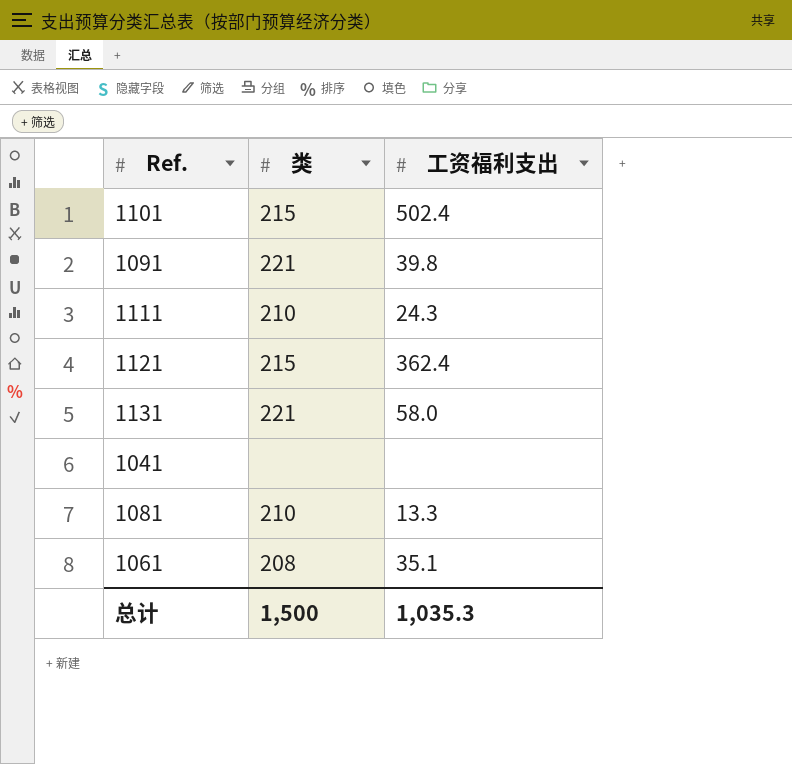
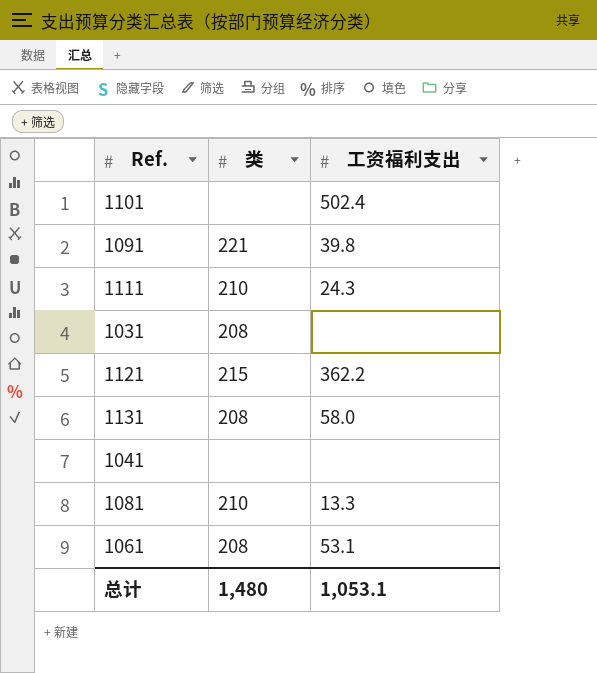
1101 | 类: 215 -> none
row 1031: none -> 208 | none
1121 | 工资福利支出: 362.4 -> 362.2
1131 | 类: 221 -> 208
1061 | 工资福利支出: 35.1 -> 53.1
总计 | 类: 1,500 -> 1,480
总计 | 工资福利支出: 1,035.3 -> 1,053.1

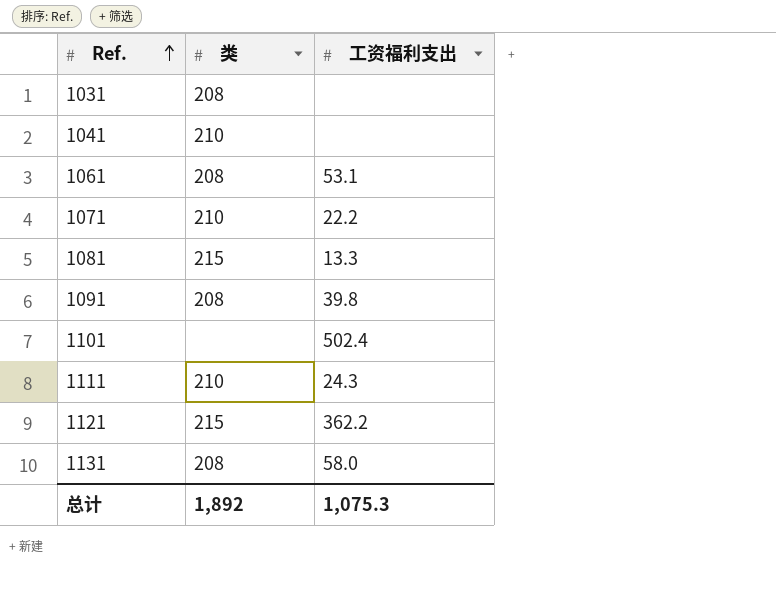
row order: none -> Ref. ascending
1041 | 类: none -> 210
row 1071: none -> 210 | 22.2
1081 | 类: 210 -> 215
1091 | 类: 221 -> 208
总计 | 类: 1,480 -> 1,892
总计 | 工资福利支出: 1,053.1 -> 1,075.3

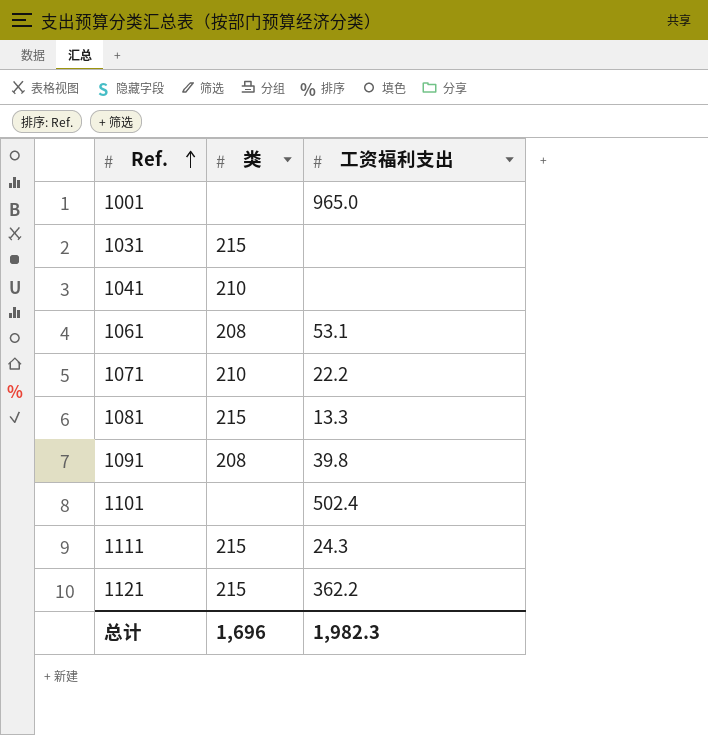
row 1131: 208 | 58.0 -> none
row 1001: none -> none | 965.0
1031 | 类: 208 -> 215
1111 | 类: 210 -> 215
总计 | 类: 1,892 -> 1,696
总计 | 工资福利支出: 1,075.3 -> 1,982.3

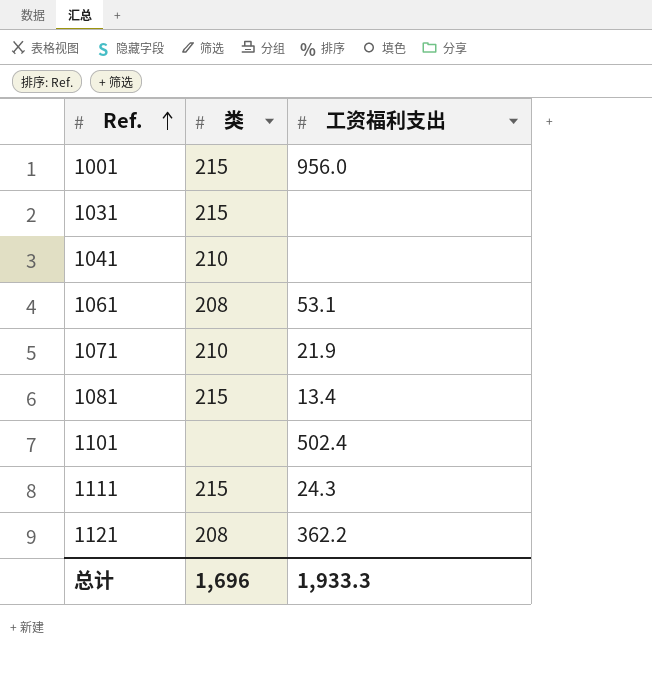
row 1091: 208 | 39.8 -> none
1001 | 类: none -> 215
1001 | 工资福利支出: 965.0 -> 956.0
1071 | 工资福利支出: 22.2 -> 21.9
1081 | 工资福利支出: 13.3 -> 13.4
1121 | 类: 215 -> 208
总计 | 工资福利支出: 1,982.3 -> 1,933.3

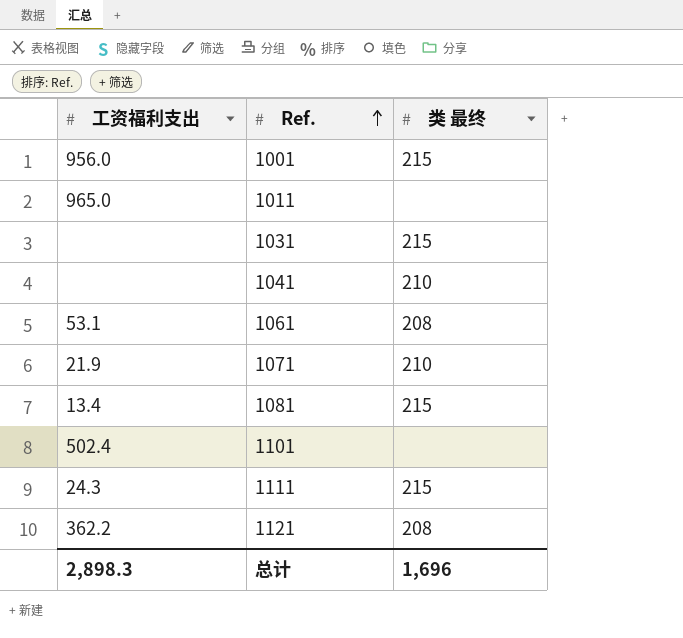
column 工资福利支出 | position: 3 -> 1
column name: 类 -> 类 最终
row 1011: none -> 965.0 | none
总计 | 工资福利支出: 1,933.3 -> 2,898.3

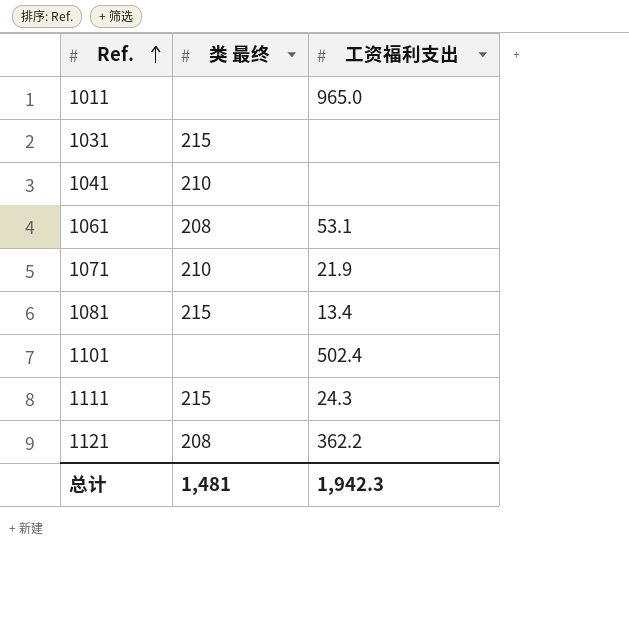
column 工资福利支出 | position: 1 -> 3
row 1001: 956.0 | 215 -> none
总计 | 类 最终: 1,696 -> 1,481
总计 | 工资福利支出: 2,898.3 -> 1,942.3

